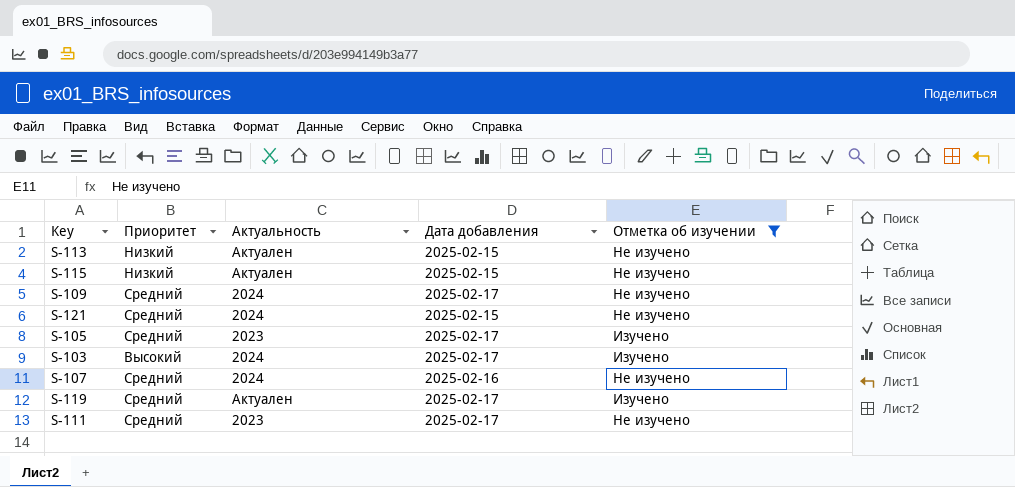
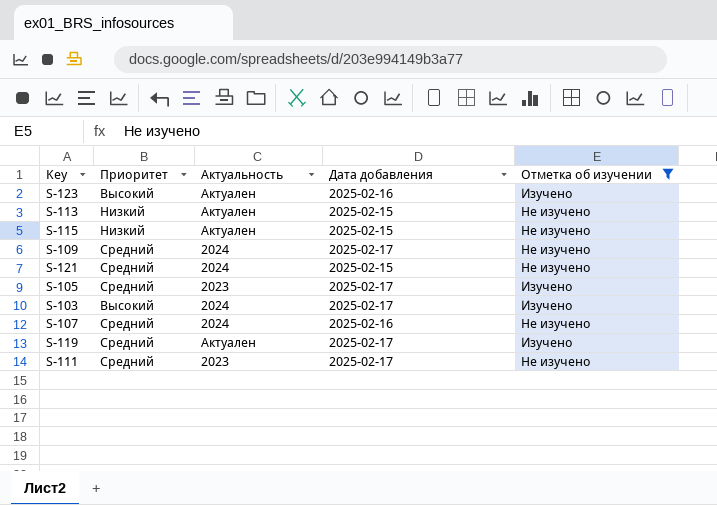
row S-123: none -> Высокий | Актуален | 2025-02-16 | Изучено

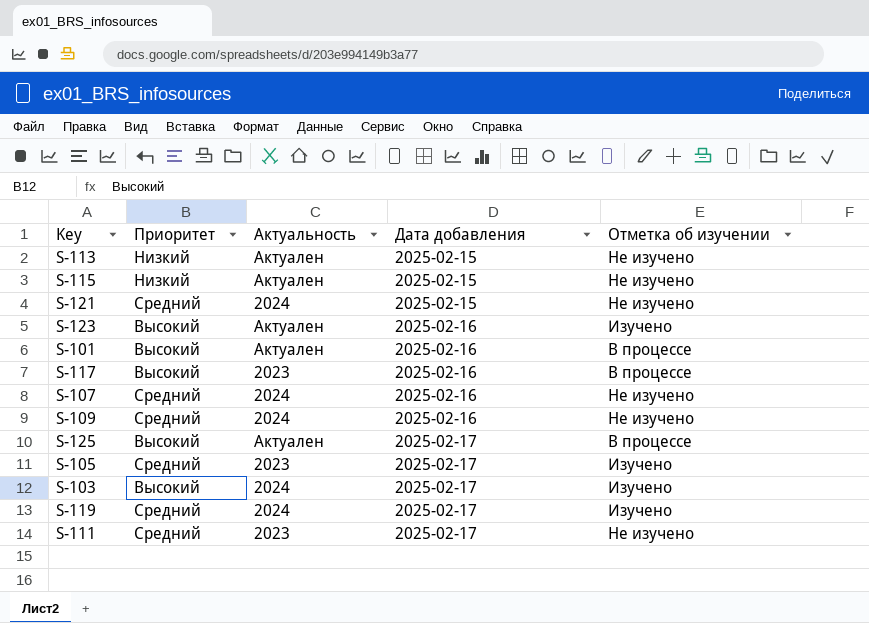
filter: Отметка об изучении != В процессе -> none
row order: none -> Дата добавления ascending
S-109 | Дата добавления: 2025-02-17 -> 2025-02-16
S-119 | Актуальность: Актуален -> 2024

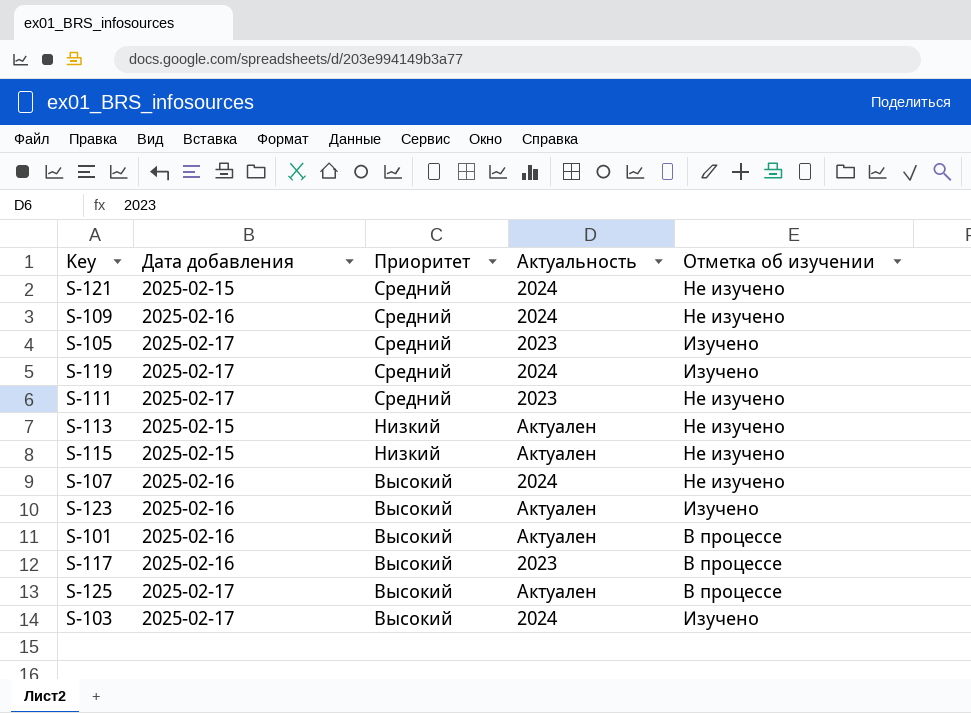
row order: Дата добавления ascending -> Приоритет descending
column Дата добавления | position: 4 -> 2
S-107 | Приоритет: Средний -> Высокий

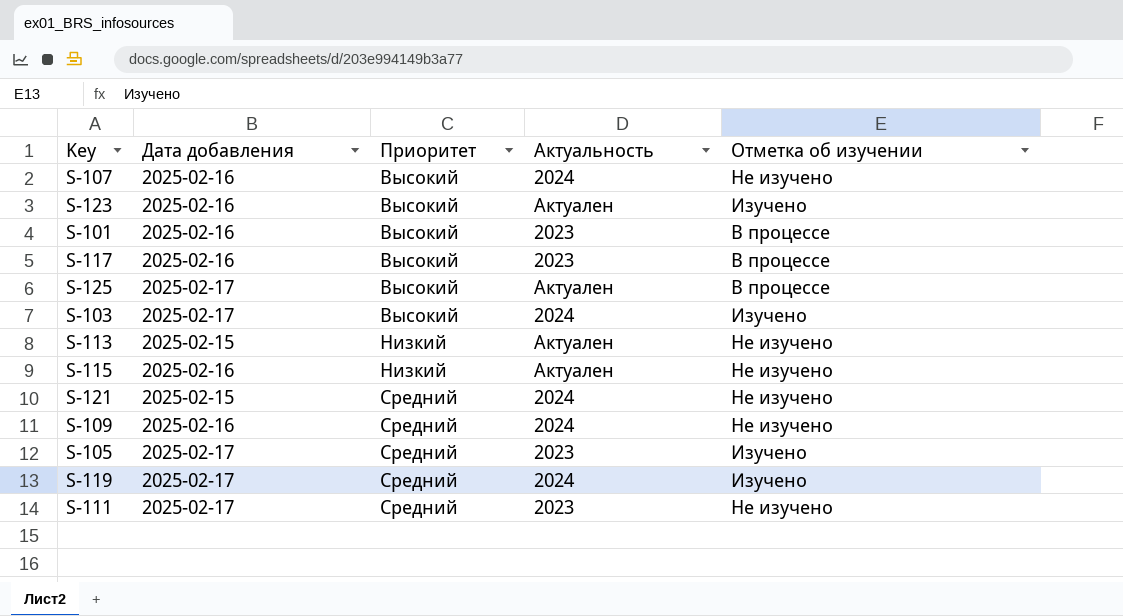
row order: Приоритет descending -> Приоритет ascending
S-101 | Актуальность: Актуален -> 2023
S-115 | Дата добавления: 2025-02-15 -> 2025-02-16

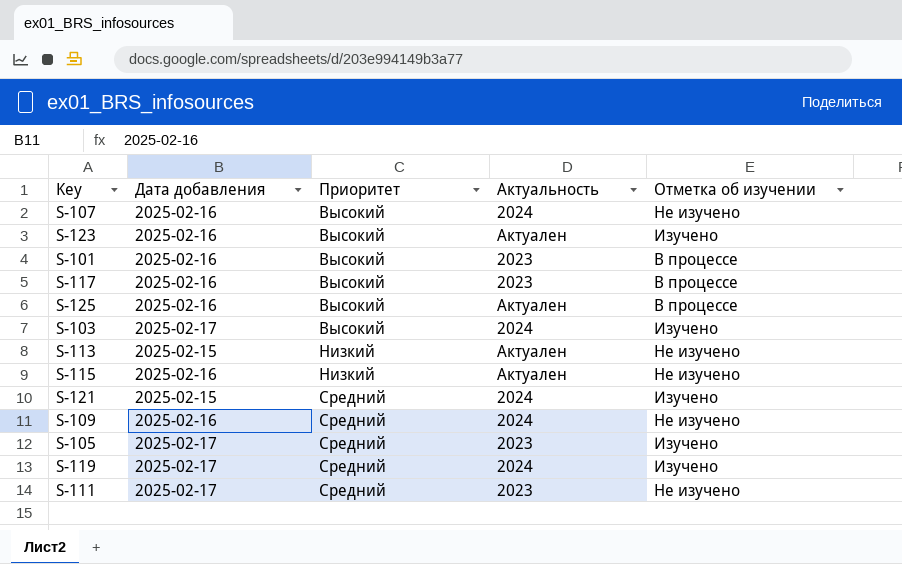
S-125 | Дата добавления: 2025-02-17 -> 2025-02-16
S-121 | Отметка об изучении: Не изучено -> Изучено

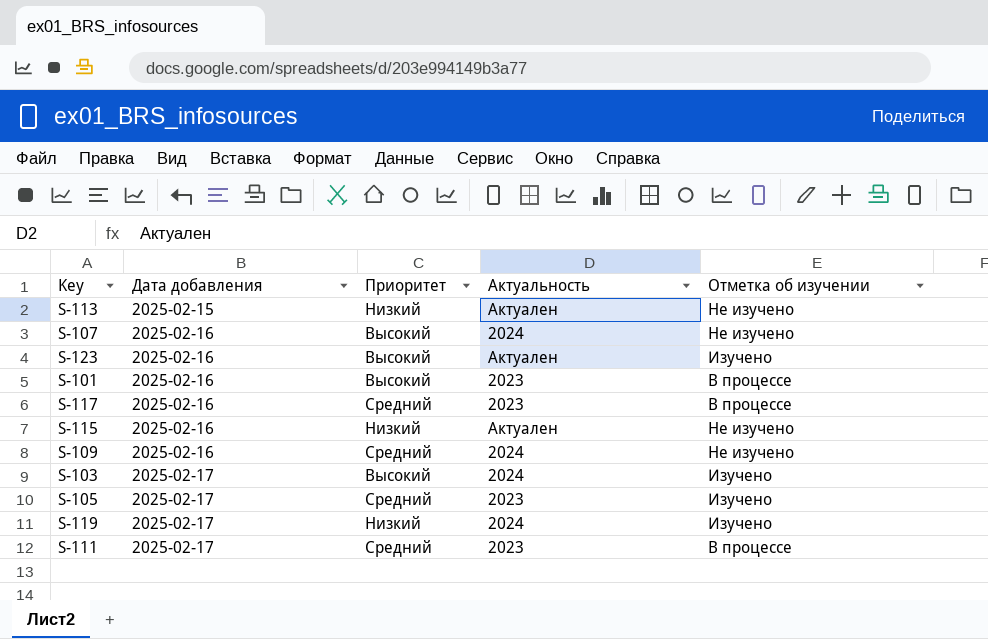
row order: Приоритет ascending -> Дата добавления ascending
row S-125: 2025-02-16 | Высокий | Актуален | В процессе -> none
row S-121: 2025-02-15 | Средний | 2024 | Изучено -> none
S-117 | Приоритет: Высокий -> Средний
S-119 | Приоритет: Средний -> Низкий
S-111 | Отметка об изучении: Не изучено -> В процессе

